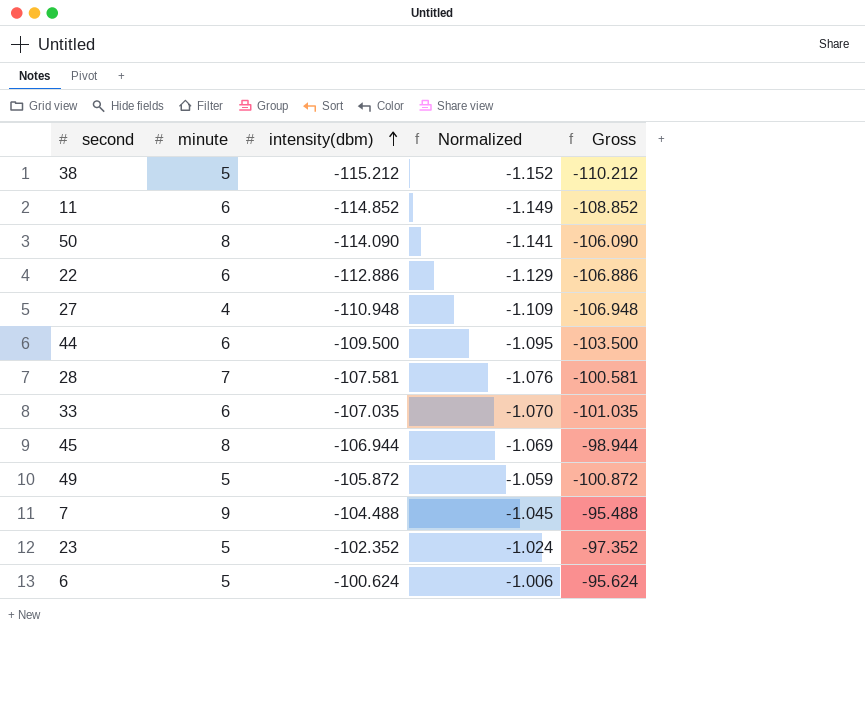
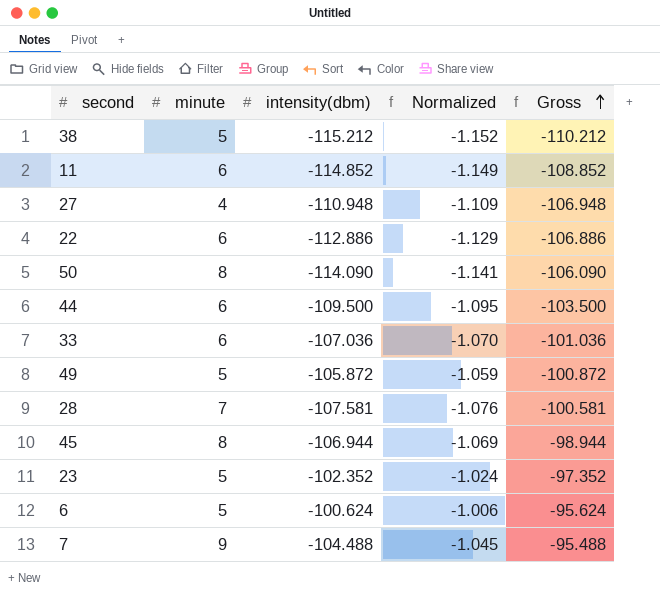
row order: intensity(dbm) ascending -> Gross ascending
33 | intensity(dbm): -107.035 -> -107.036
33 | Gross: -101.035 -> -101.036

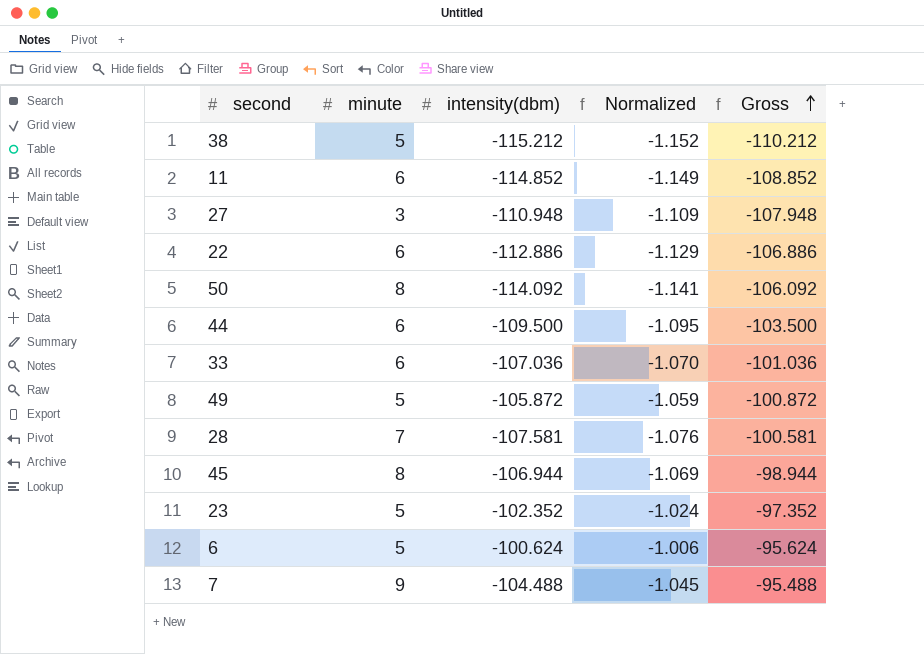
27 | minute: 4 -> 3
27 | Gross: -106.948 -> -107.948
50 | intensity(dbm): -114.090 -> -114.092
50 | Gross: -106.090 -> -106.092

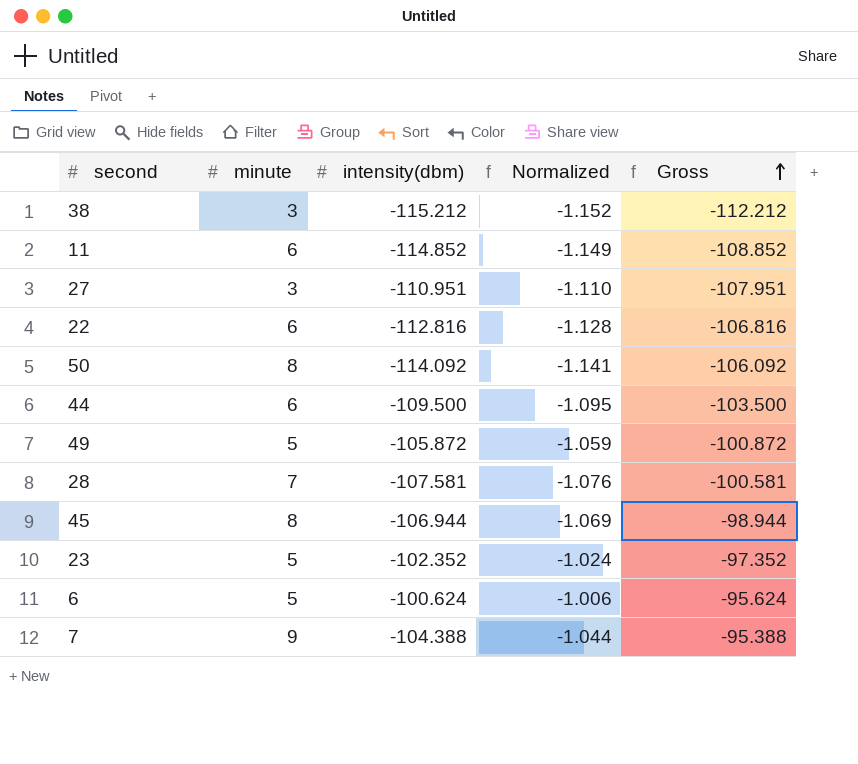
row 33: 6 | -107.036 | -1.070 | -101.036 -> none
38 | minute: 5 -> 3
38 | Gross: -110.212 -> -112.212
27 | intensity(dbm): -110.948 -> -110.951
27 | Normalized: -1.109 -> -1.110
27 | Gross: -107.948 -> -107.951
22 | intensity(dbm): -112.886 -> -112.816
22 | Normalized: -1.129 -> -1.128
22 | Gross: -106.886 -> -106.816
7 | intensity(dbm): -104.488 -> -104.388
7 | Normalized: -1.045 -> -1.044
7 | Gross: -95.488 -> -95.388

